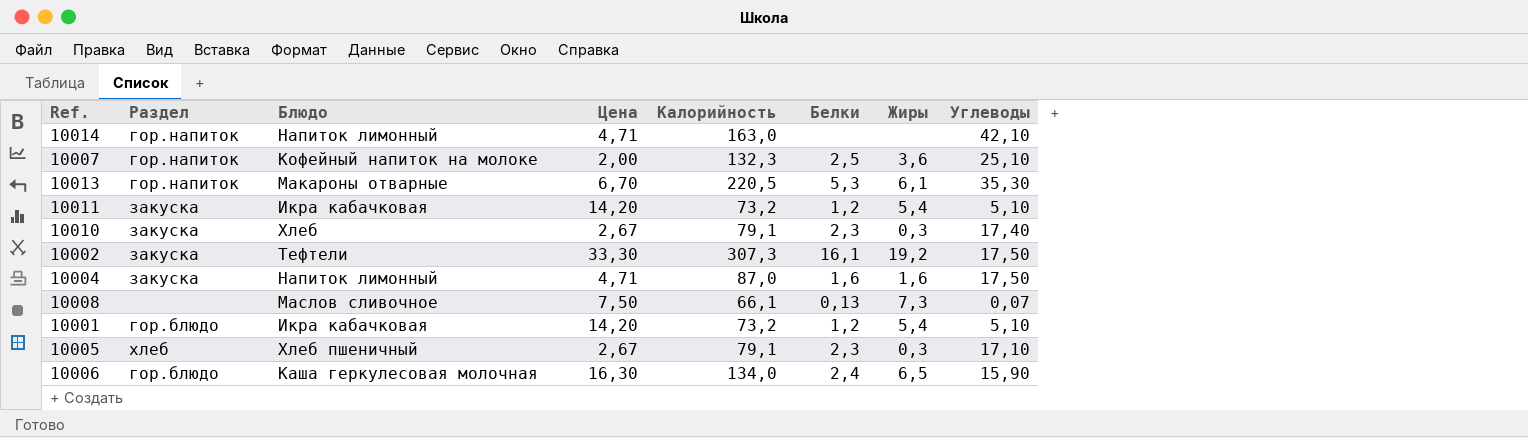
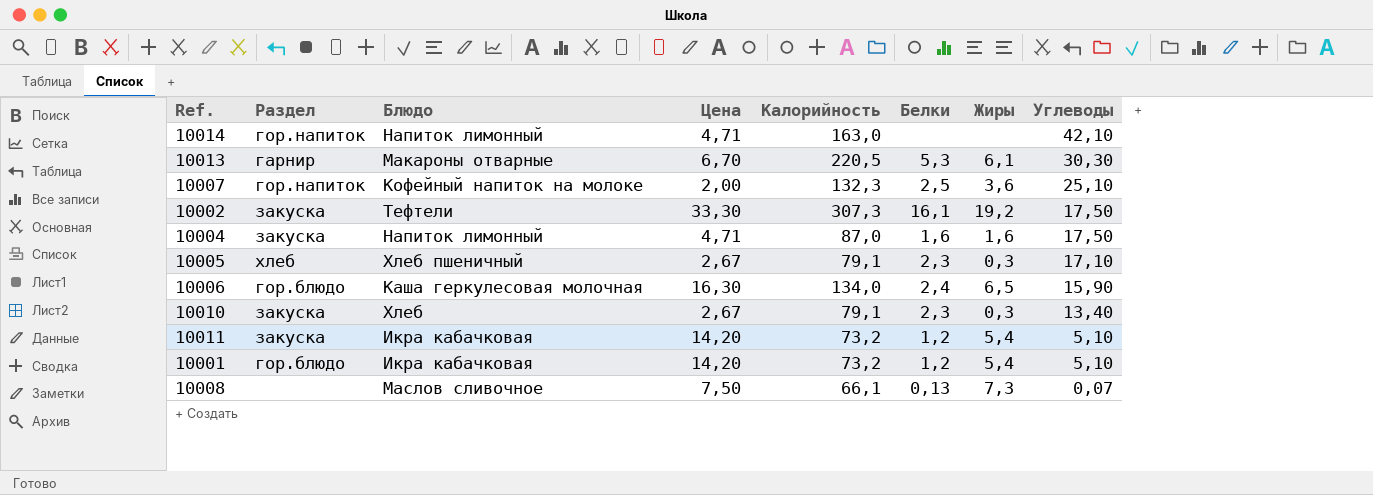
row order: none -> Углеводы descending
10013 | Раздел: гор.напиток -> гарнир
10013 | Углеводы: 35,30 -> 30,30
10010 | Углеводы: 17,40 -> 13,40

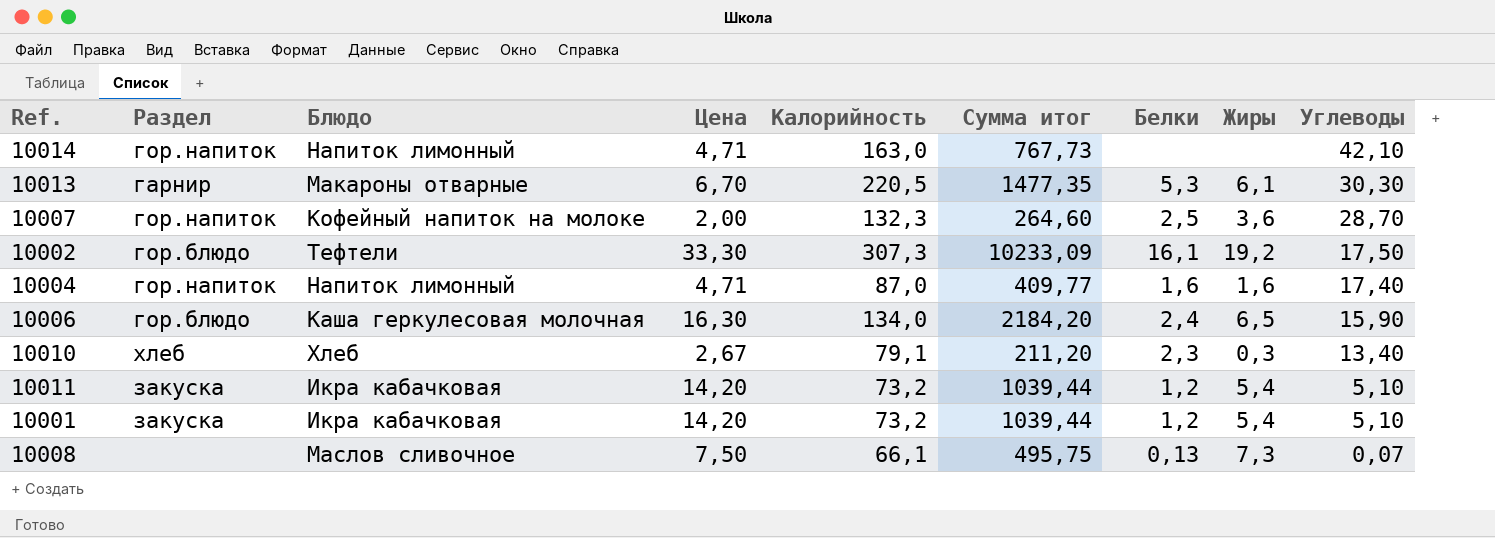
column Сумма итог | formula: none -> [Цена] * [Калорийность]
row 10005: хлеб | Хлеб пшеничный | 2,67 | 79,1 | 2,3 | 0,3 | 17,10 -> none
10007 | Углеводы: 25,10 -> 28,70
10002 | Раздел: закуска -> гор.блюдо
10004 | Раздел: закуска -> гор.напиток
10004 | Углеводы: 17,50 -> 17,40
10010 | Раздел: закуска -> хлеб
10001 | Раздел: гор.блюдо -> закуска

